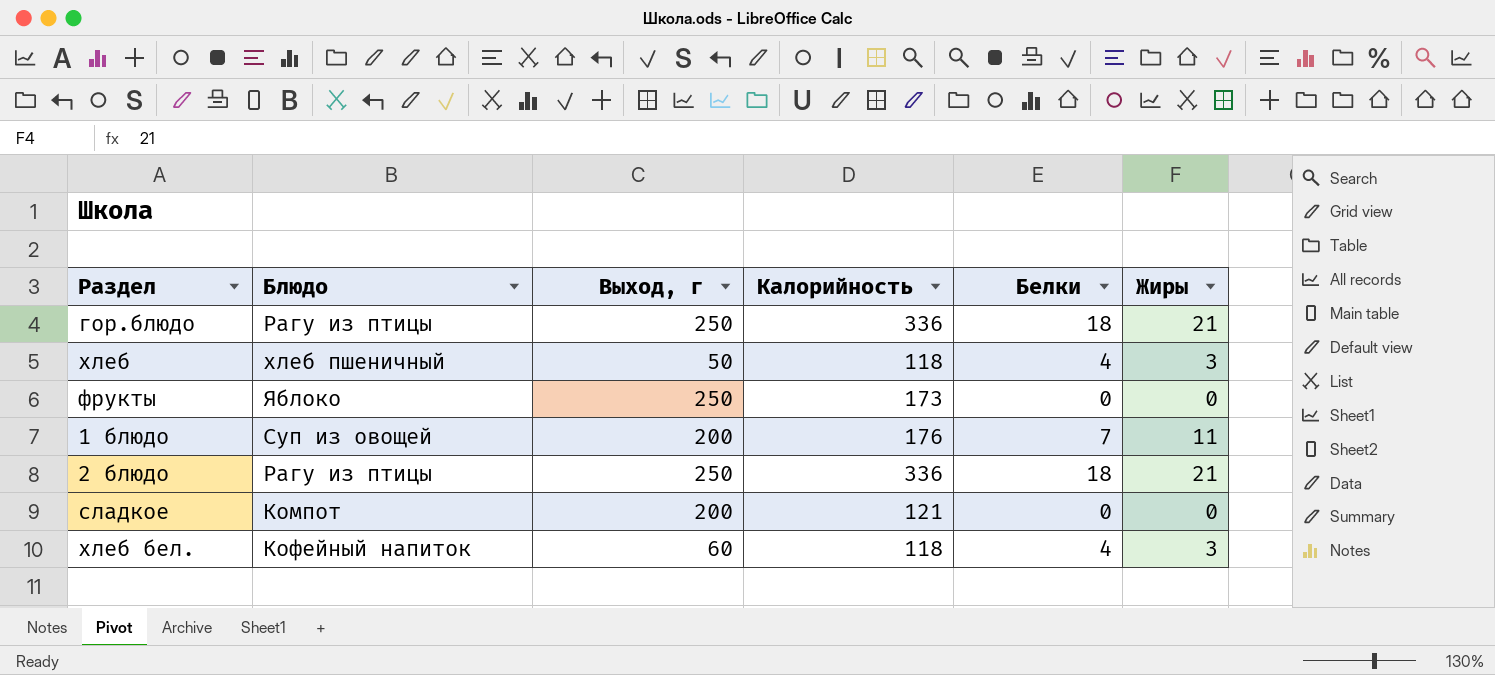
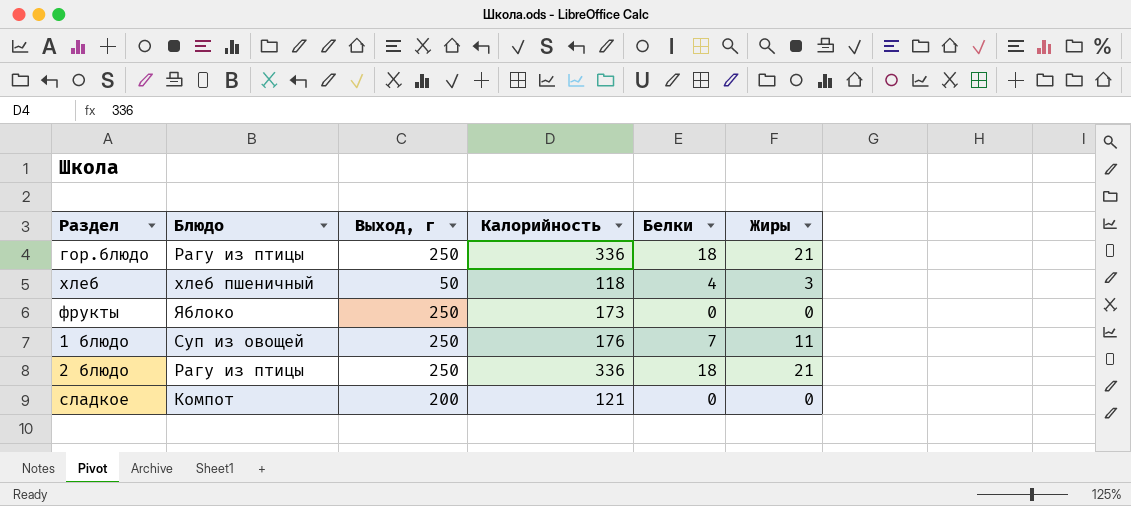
row хлеб бел.: Кофейный напиток | 60 | 118 | 4 | 3 -> none
1 блюдо | Выход, г: 200 -> 250

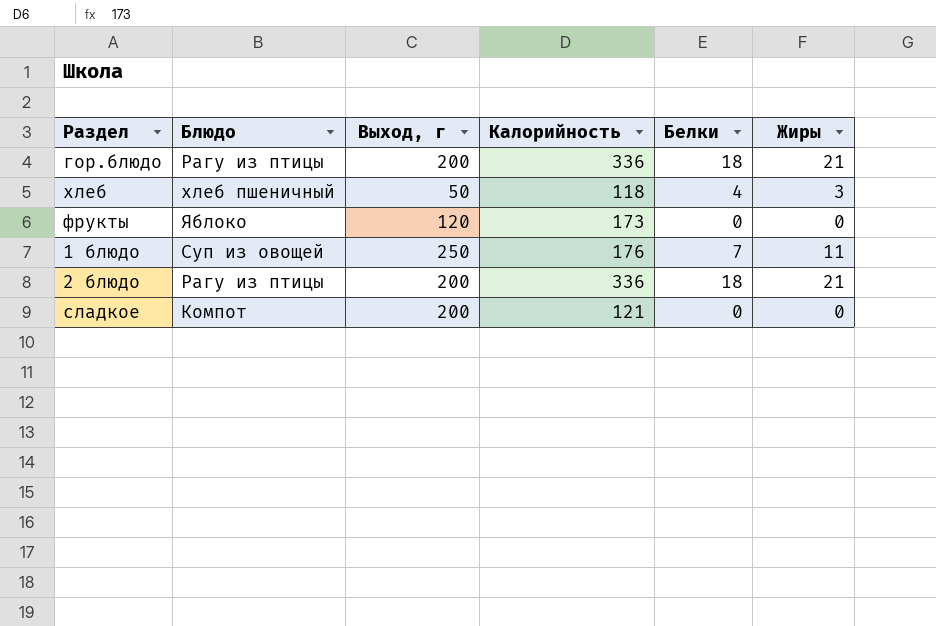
гор.блюдо | Выход, г: 250 -> 200
фрукты | Выход, г: 250 -> 120
2 блюдо | Выход, г: 250 -> 200

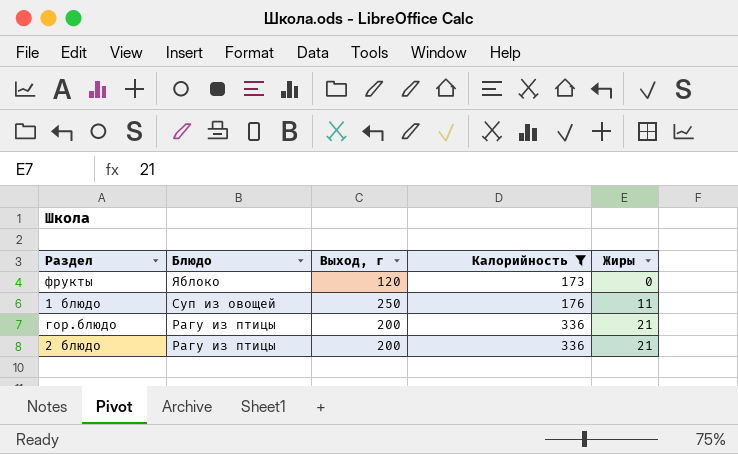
filter: none -> Калорийность >= 173
row order: none -> Блюдо descending
column Белки | position: 5 -> none

